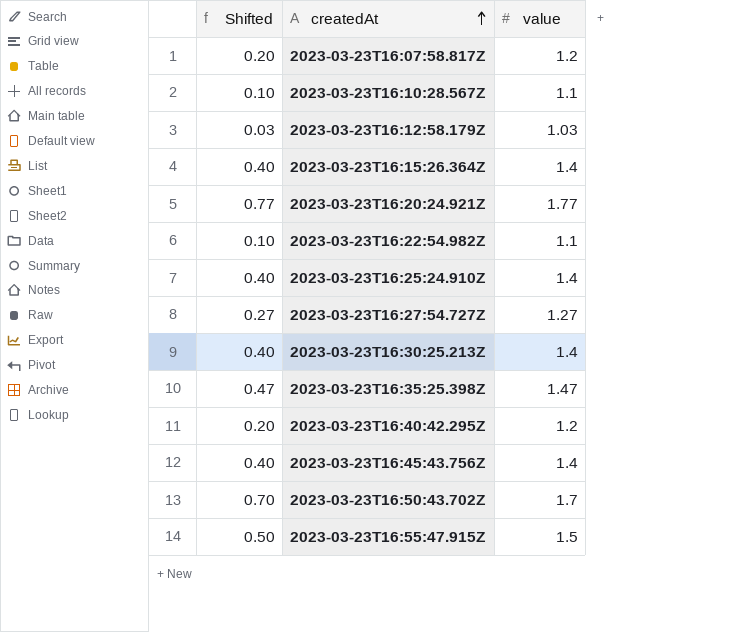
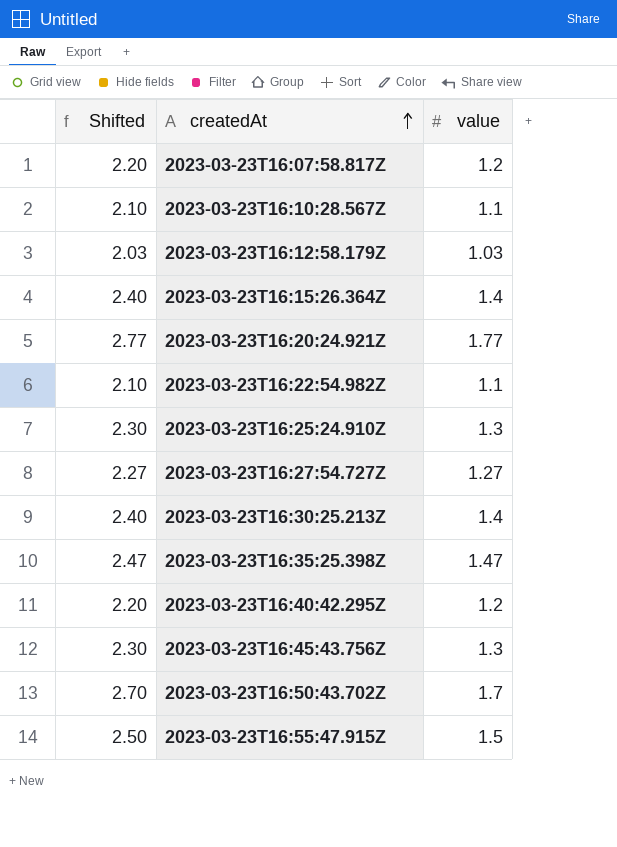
column Shifted | formula: [value] - 1 -> [value] + 1
2023-03-23T16:25:24.910Z | value: 1.4 -> 1.3
2023-03-23T16:45:43.756Z | value: 1.4 -> 1.3

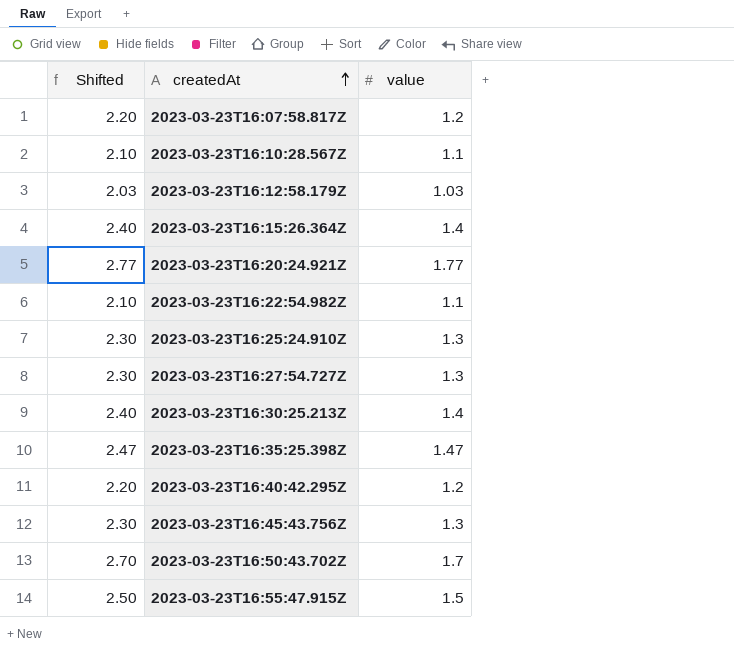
2023-03-23T16:27:54.727Z | Shifted: 2.27 -> 2.30
2023-03-23T16:27:54.727Z | value: 1.27 -> 1.3

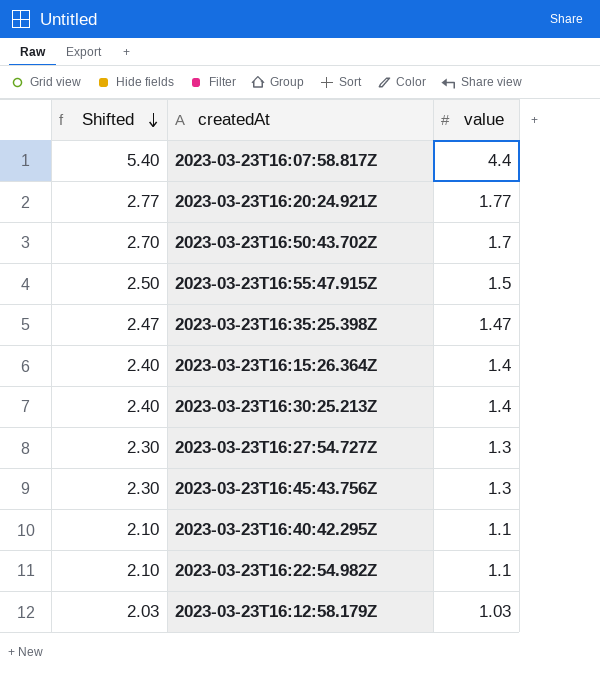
row order: createdAt ascending -> Shifted descending
row 2023-03-23T16:10:28.567Z: 2.10 | 1.1 -> none
row 2023-03-23T16:25:24.910Z: 2.30 | 1.3 -> none
2023-03-23T16:07:58.817Z | Shifted: 2.20 -> 5.40
2023-03-23T16:07:58.817Z | value: 1.2 -> 4.4
2023-03-23T16:40:42.295Z | Shifted: 2.20 -> 2.10
2023-03-23T16:40:42.295Z | value: 1.2 -> 1.1

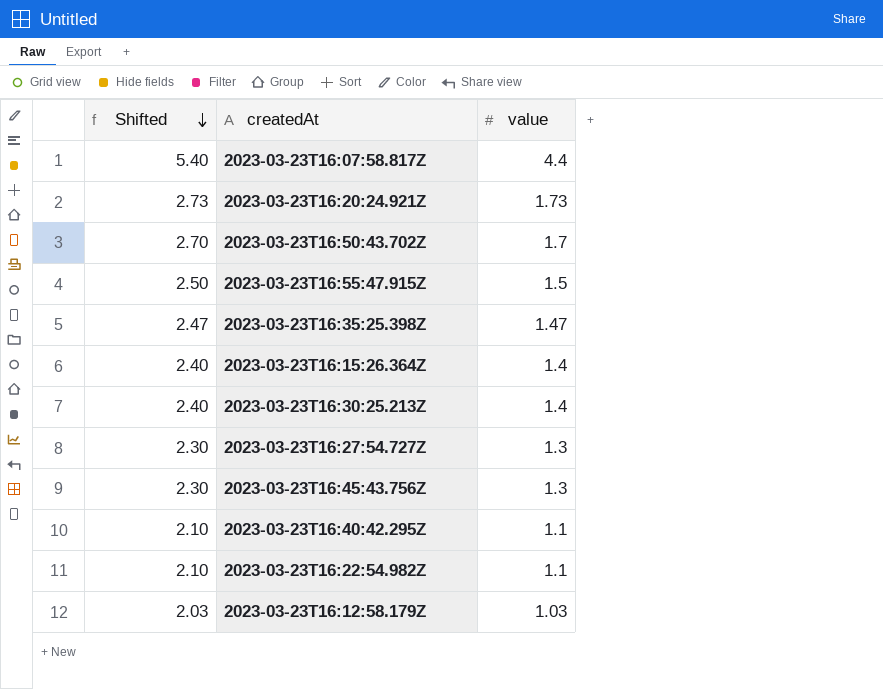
2023-03-23T16:20:24.921Z | Shifted: 2.77 -> 2.73
2023-03-23T16:20:24.921Z | value: 1.77 -> 1.73

